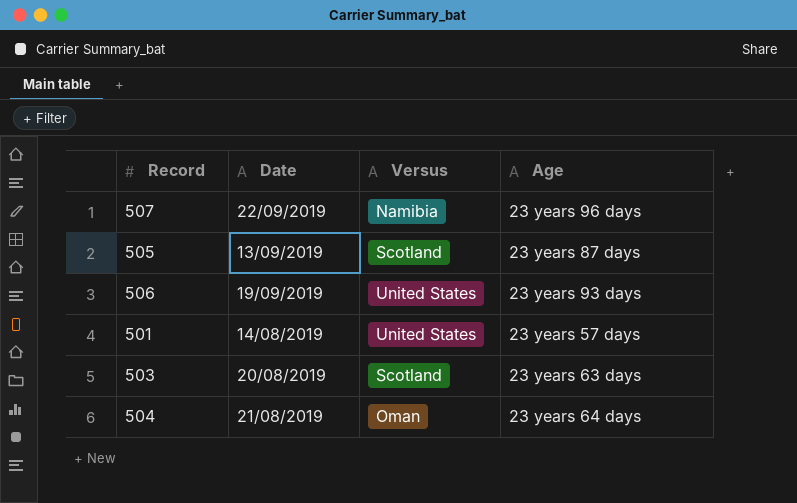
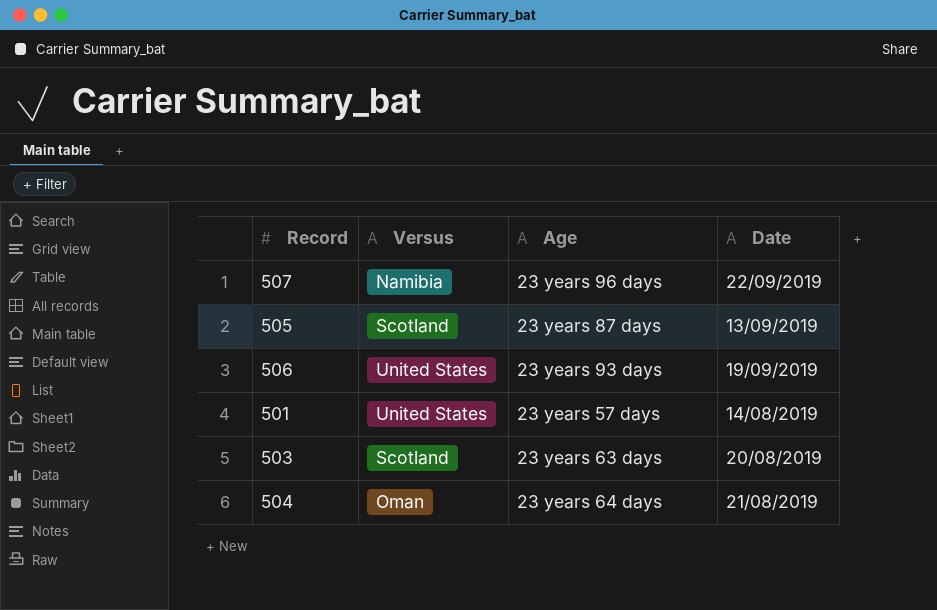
column Date | position: 2 -> 4

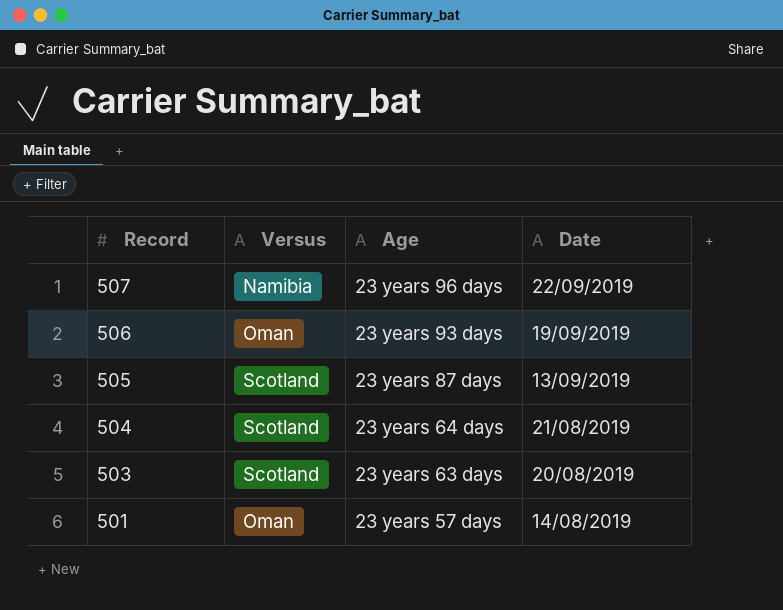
row order: none -> Record descending
506 | Versus: United States -> Oman
504 | Versus: Oman -> Scotland
501 | Versus: United States -> Oman

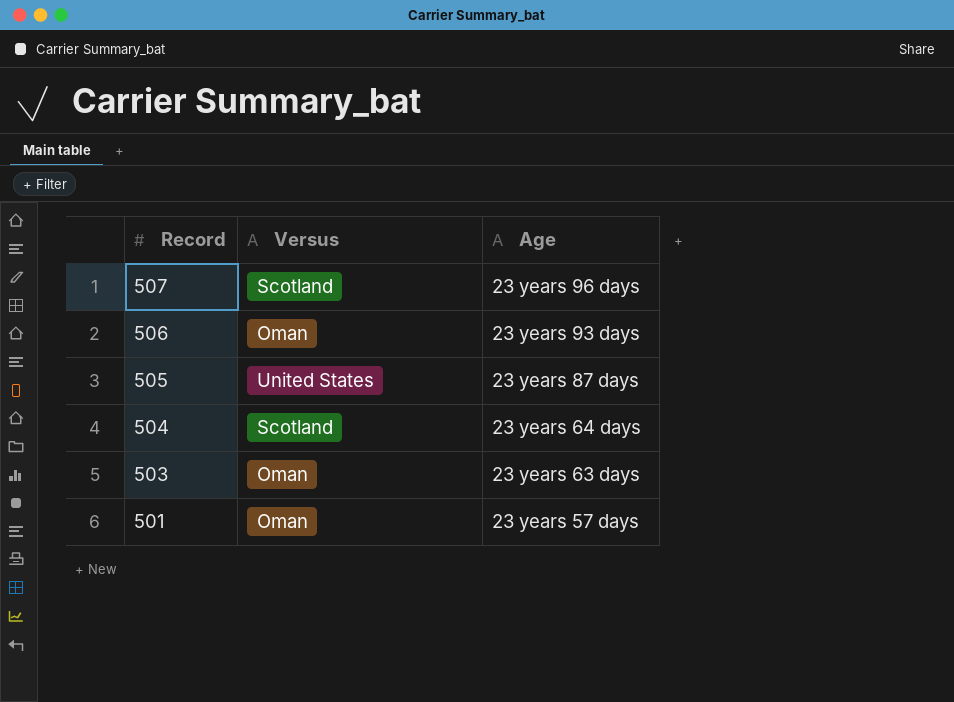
column Date | position: 4 -> none
507 | Versus: Namibia -> Scotland
505 | Versus: Scotland -> United States
503 | Versus: Scotland -> Oman

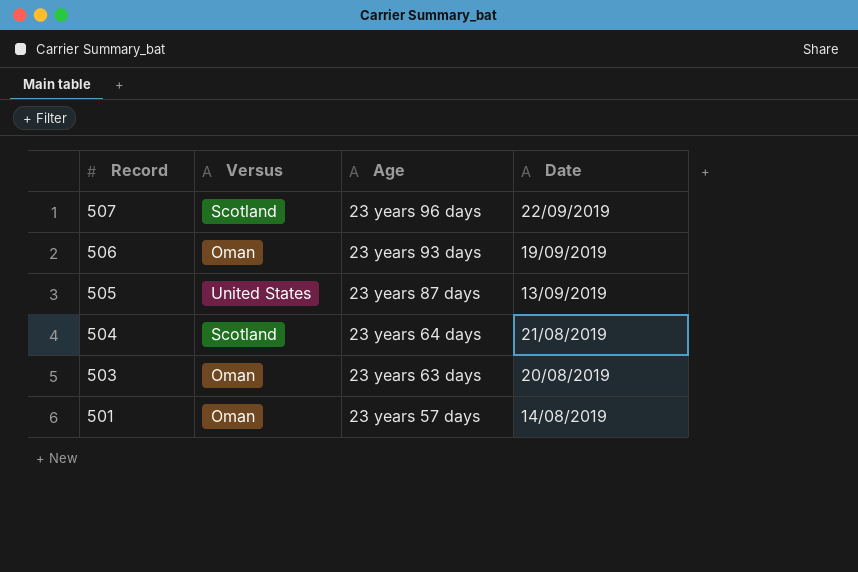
column Date | position: none -> 4

